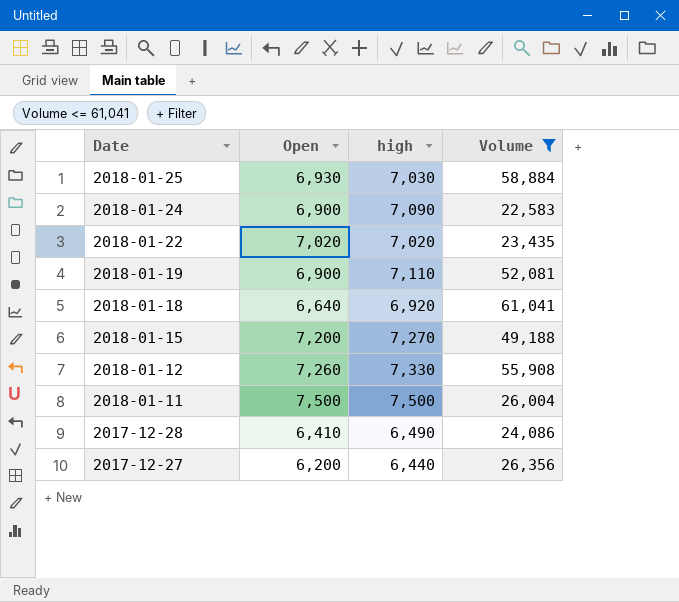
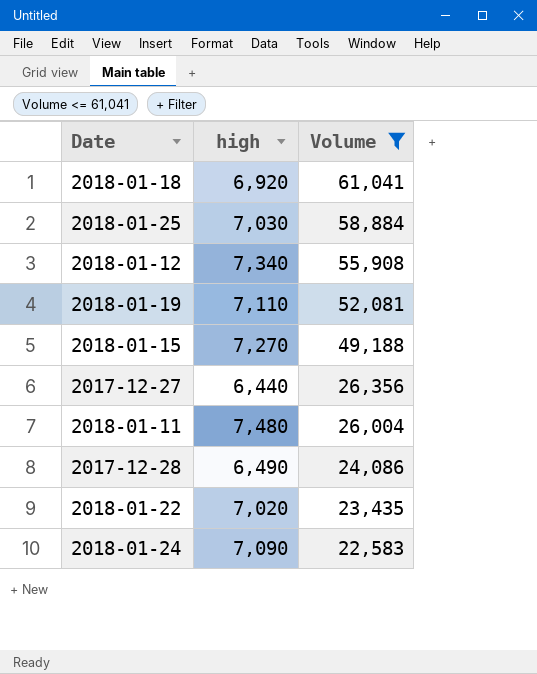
row order: Date descending -> Volume descending
column Open | position: 2 -> none
2018-01-12 | high: 7,330 -> 7,340
2018-01-11 | high: 7,500 -> 7,480

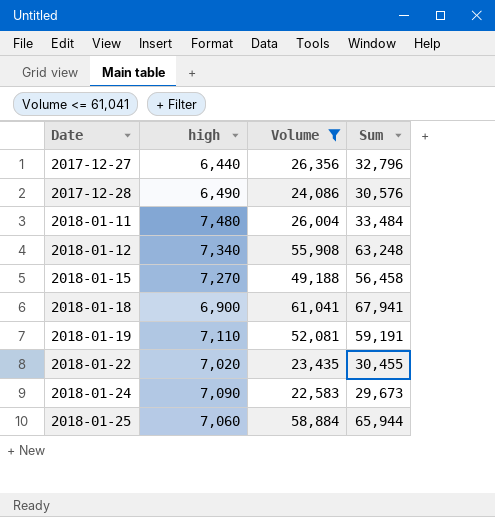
row order: Volume descending -> Date ascending
column Sum | formula: none -> [high] + [Volume]
2018-01-18 | high: 6,920 -> 6,900
2018-01-25 | high: 7,030 -> 7,060

